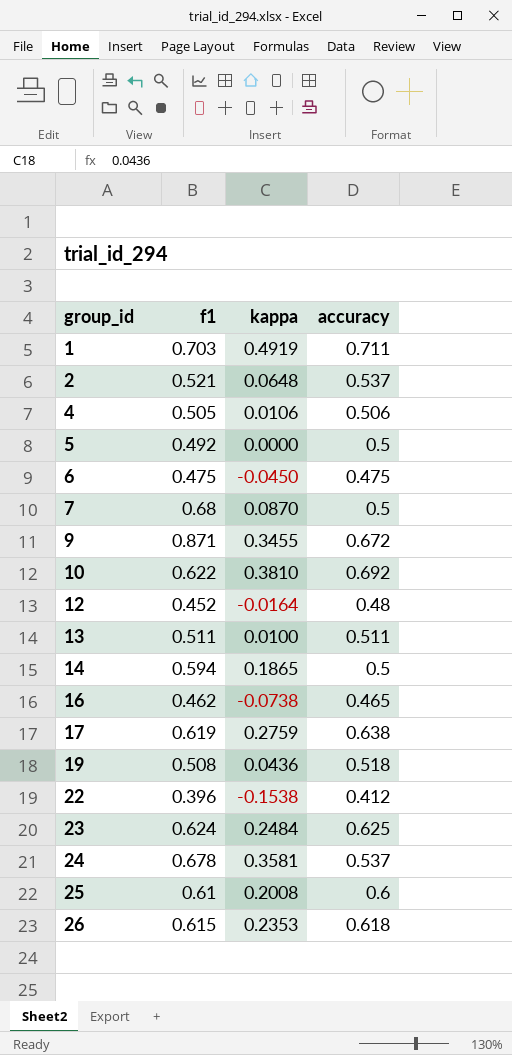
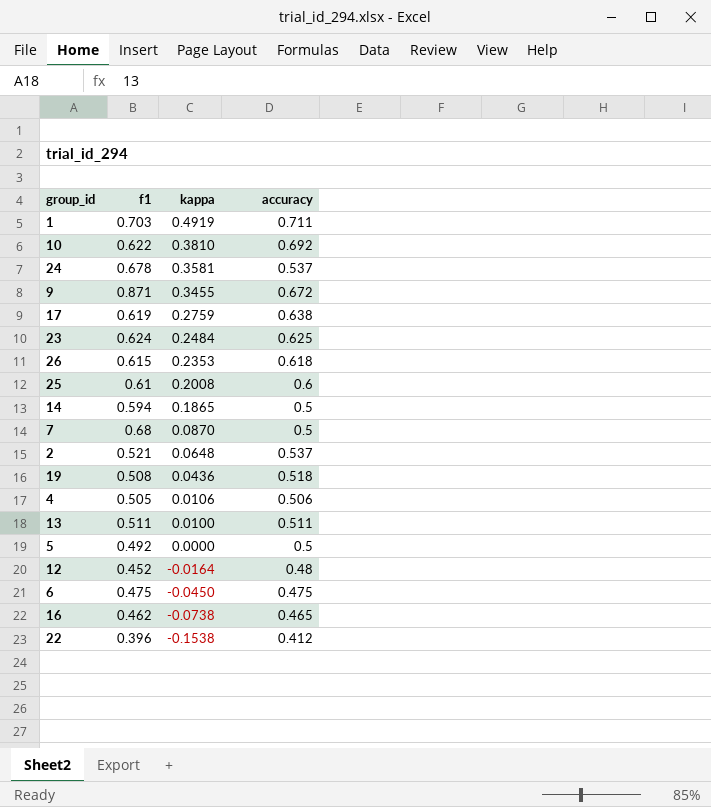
row order: group_id ascending -> kappa descending

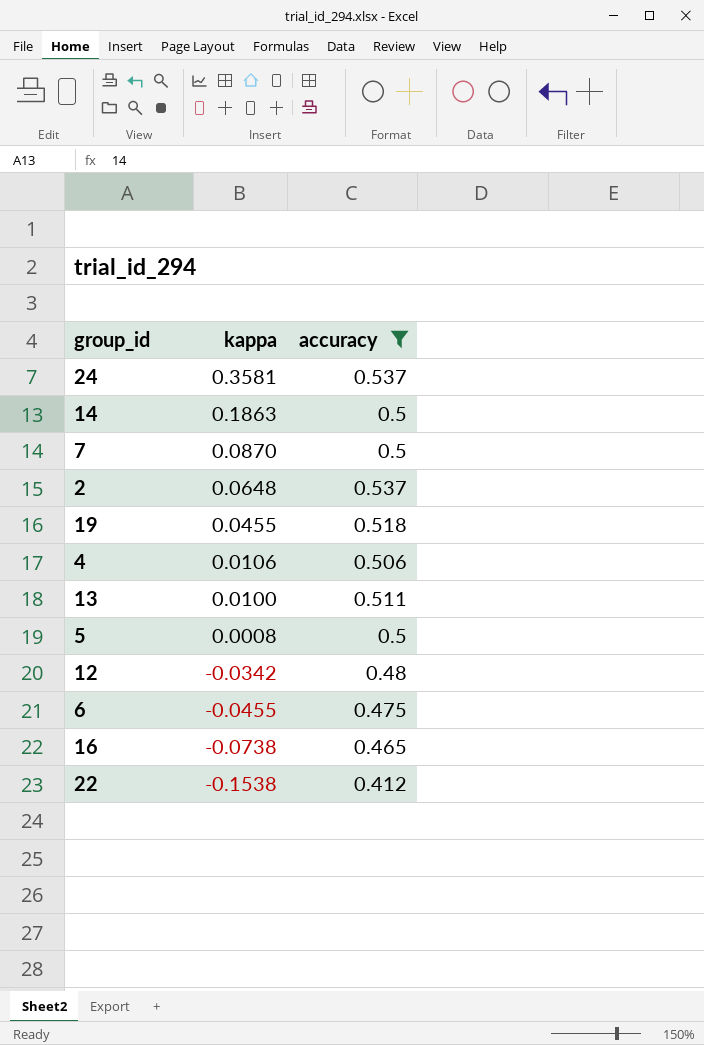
filter: none -> accuracy <= 0.537
column f1 | position: 2 -> none
14 | kappa: 0.1865 -> 0.1863
19 | kappa: 0.0436 -> 0.0455
5 | kappa: 0.0000 -> 0.0008
12 | kappa: -0.0164 -> -0.0342
6 | kappa: -0.0450 -> -0.0455

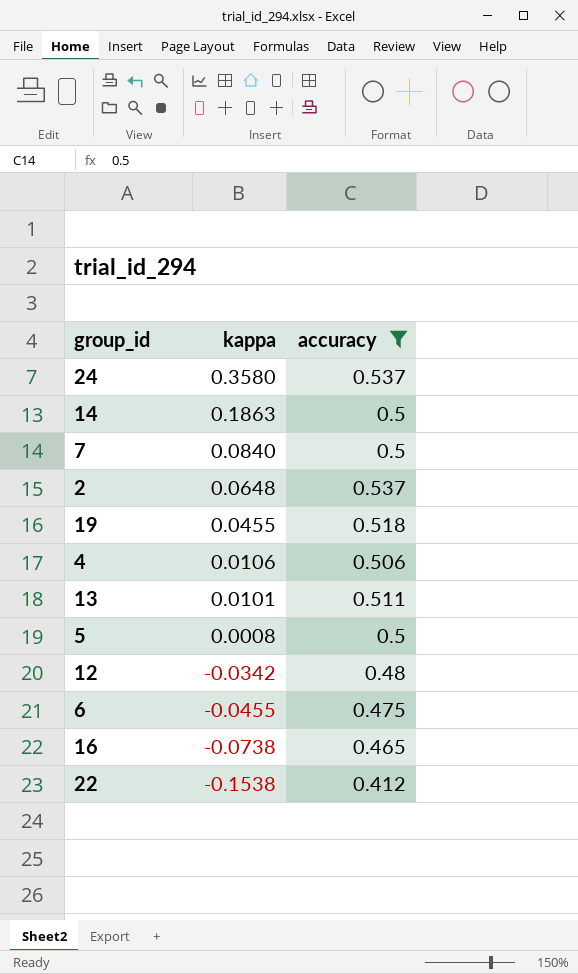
24 | kappa: 0.3581 -> 0.3580
7 | kappa: 0.0870 -> 0.0840
13 | kappa: 0.0100 -> 0.0101

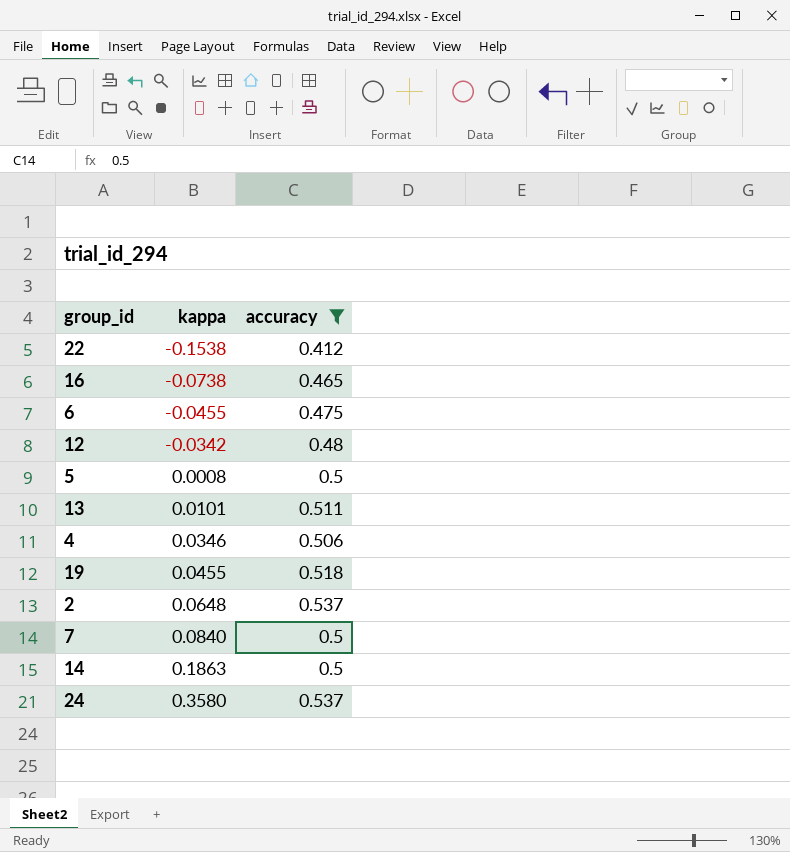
row order: kappa descending -> kappa ascending
4 | kappa: 0.0106 -> 0.0346

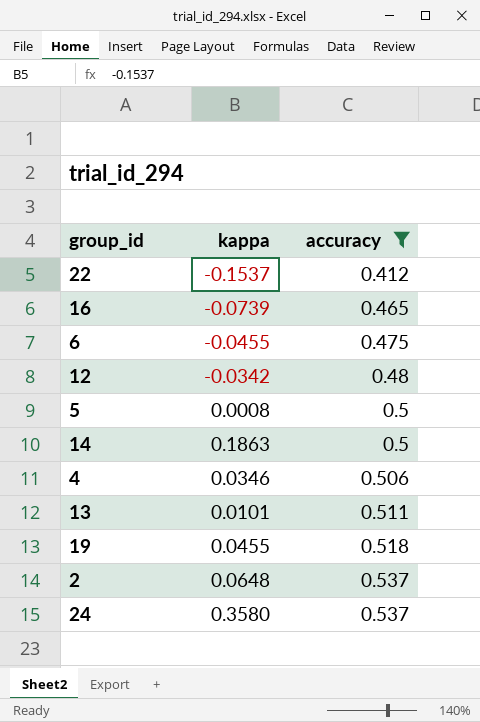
row order: kappa ascending -> accuracy ascending
row 7: 0.0840 | 0.5 -> none
22 | kappa: -0.1538 -> -0.1537
16 | kappa: -0.0738 -> -0.0739

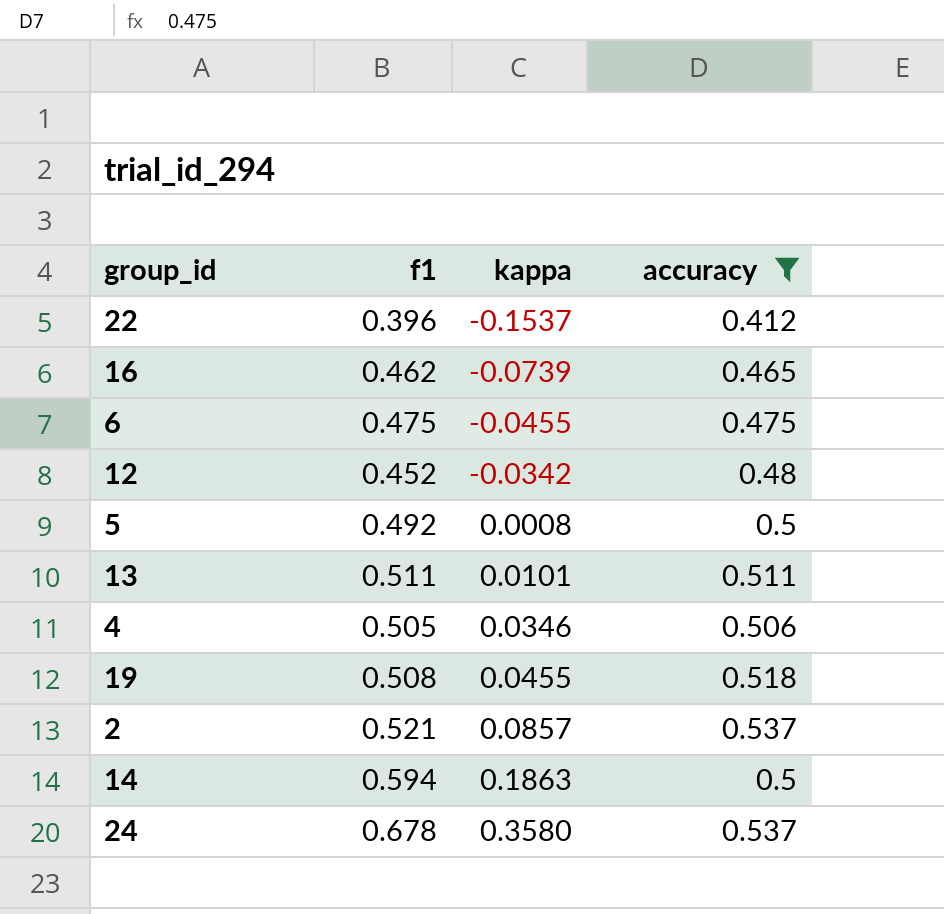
row order: accuracy ascending -> kappa ascending
column f1 | position: none -> 2
2 | kappa: 0.0648 -> 0.0857

